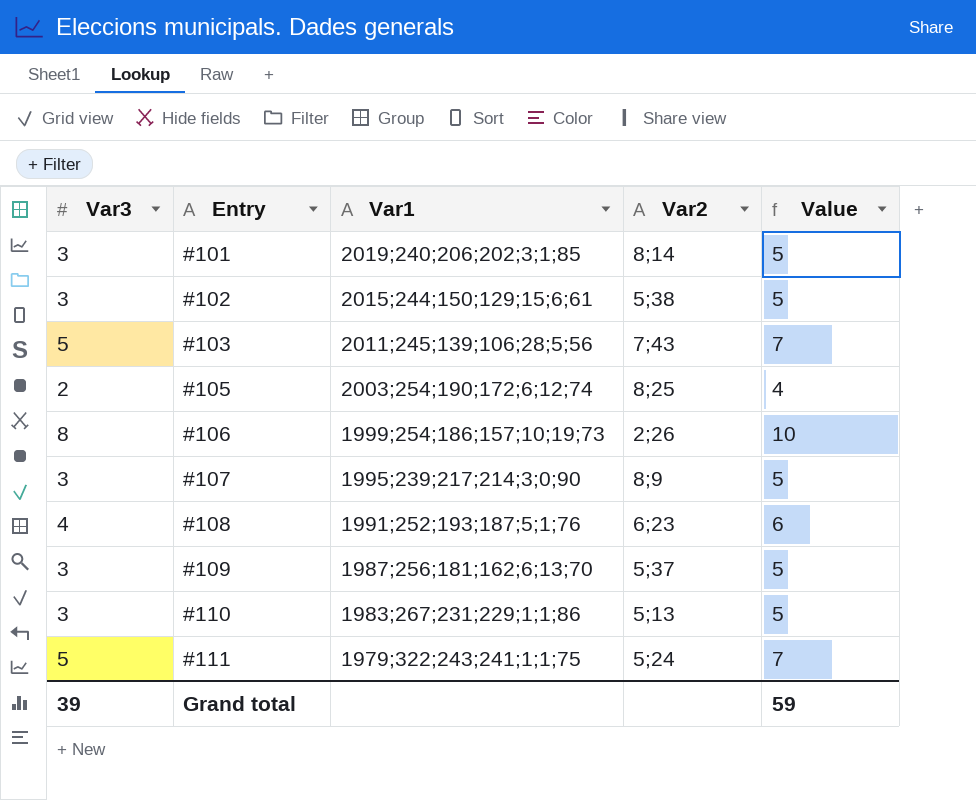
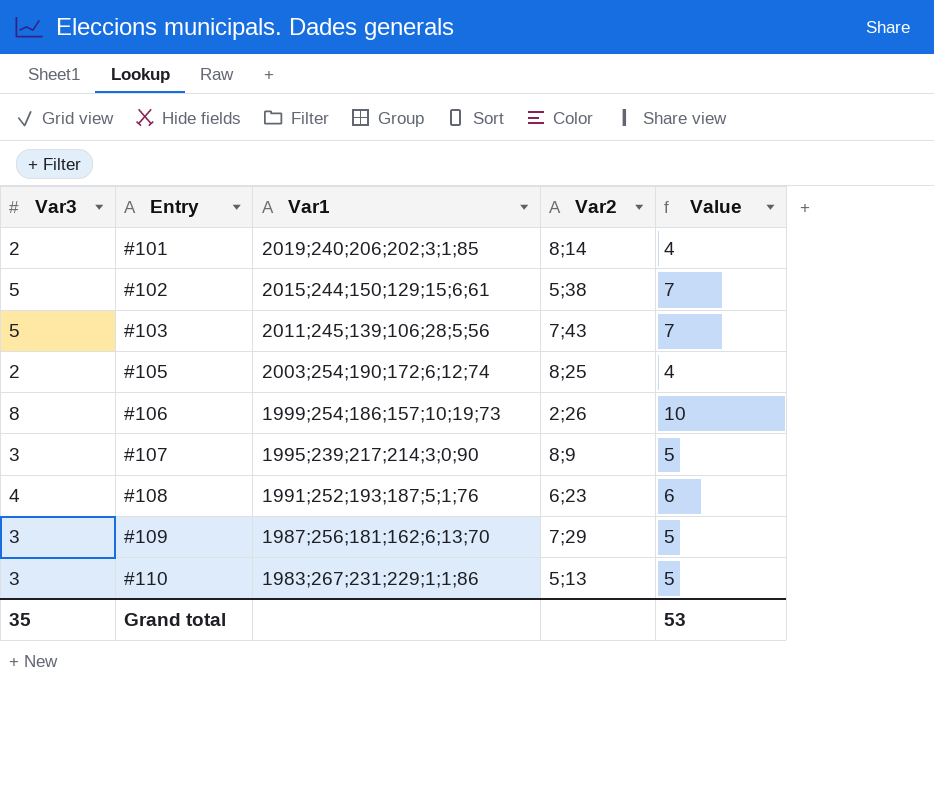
row #111: 5 | 1979;322;243;241;1;1;75 | 5;24 | 7 -> none
#101 | Var3: 3 -> 2
#101 | Value: 5 -> 4
#102 | Var3: 3 -> 5
#102 | Value: 5 -> 7
#109 | Var2: 5;37 -> 7;29
Grand total | Var3: 39 -> 35
Grand total | Value: 59 -> 53

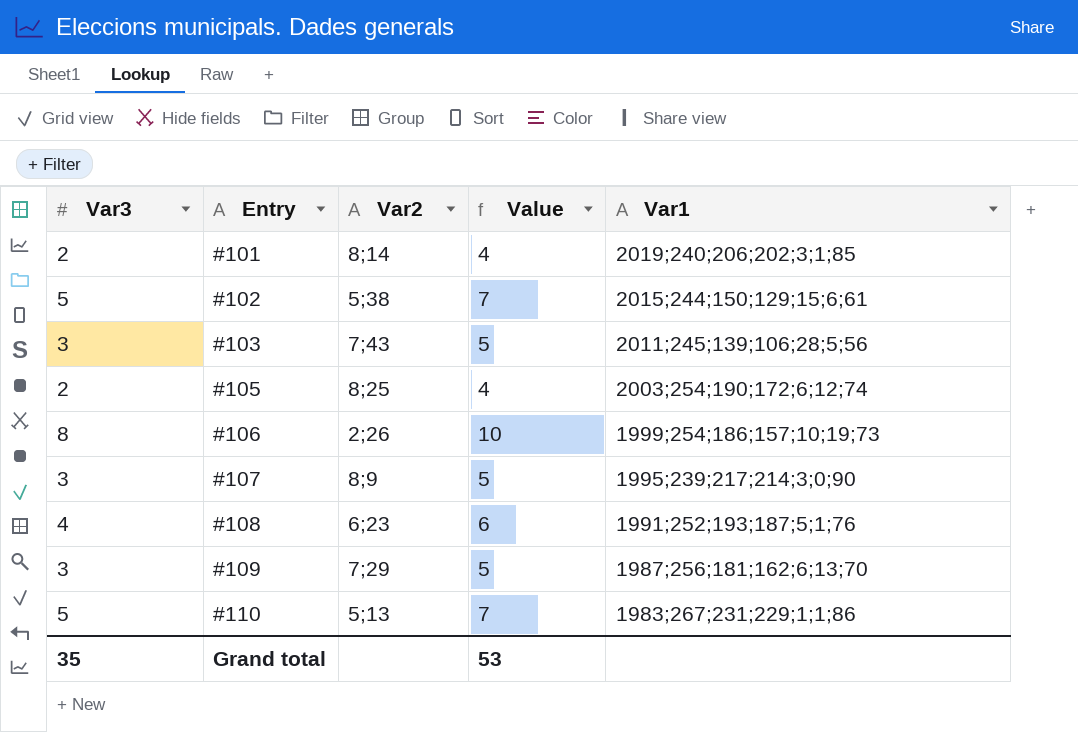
column Var1 | position: 3 -> 5
#103 | Var3: 5 -> 3
#103 | Value: 7 -> 5
#110 | Var3: 3 -> 5
#110 | Value: 5 -> 7

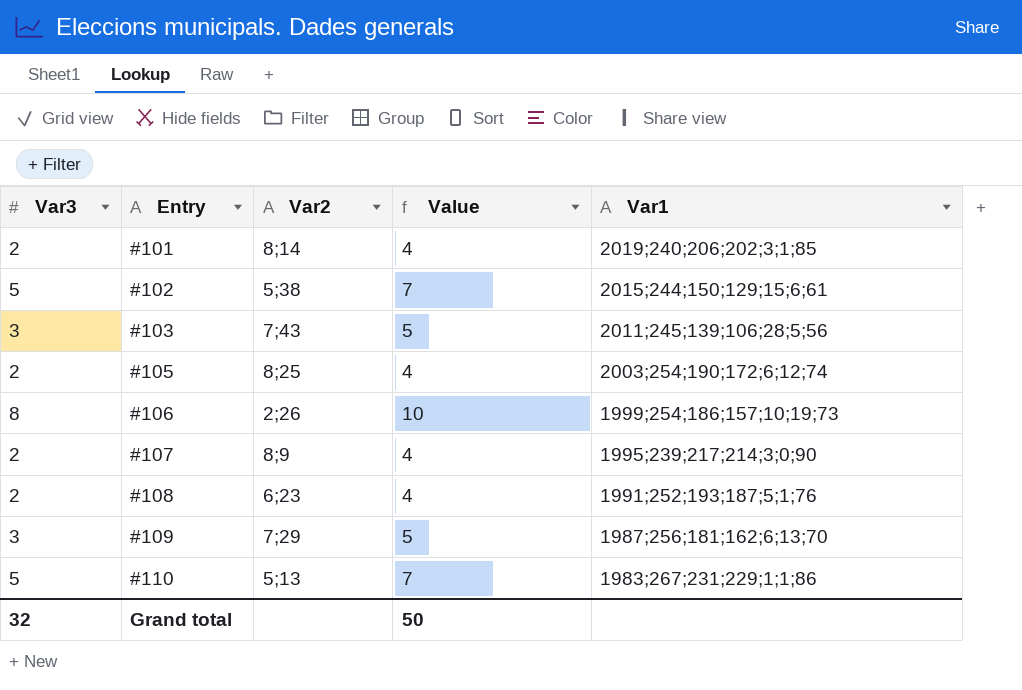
#107 | Var3: 3 -> 2
#107 | Value: 5 -> 4
#108 | Var3: 4 -> 2
#108 | Value: 6 -> 4
Grand total | Var3: 35 -> 32
Grand total | Value: 53 -> 50

